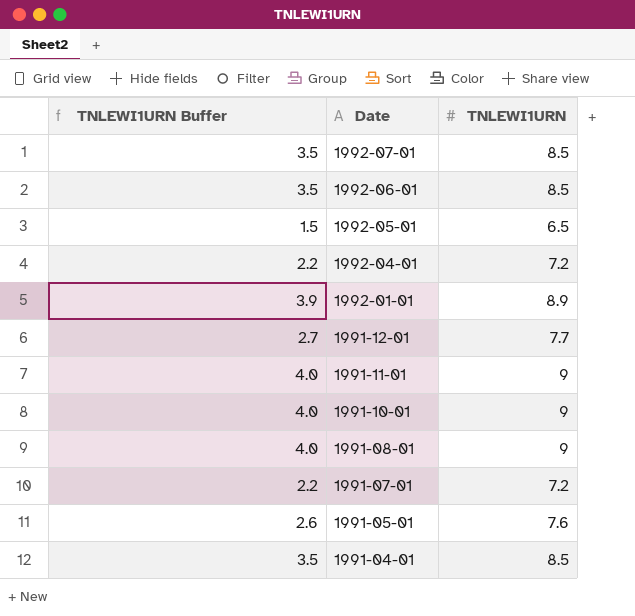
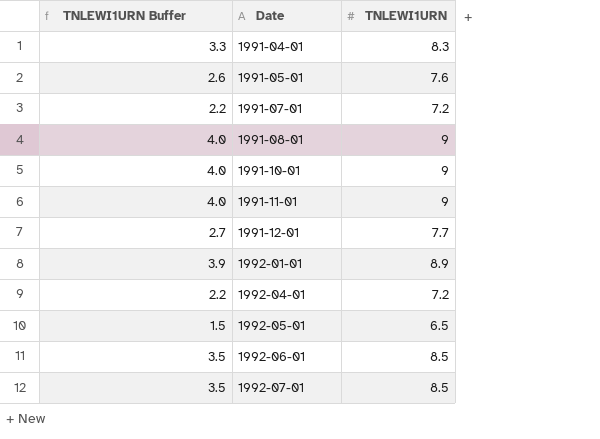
row order: Date descending -> Date ascending
1991-04-01 | TNLEWI1URN Buffer: 3.5 -> 3.3
1991-04-01 | TNLEWI1URN: 8.5 -> 8.3

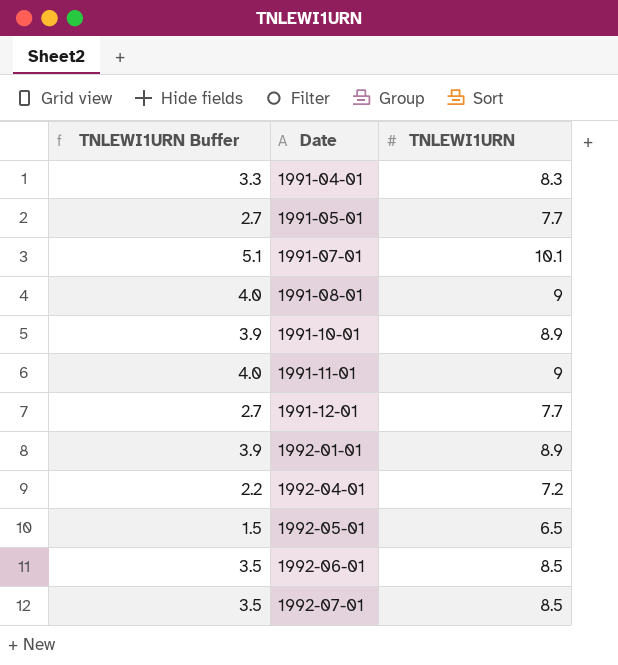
1991-05-01 | TNLEWI1URN Buffer: 2.6 -> 2.7
1991-05-01 | TNLEWI1URN: 7.6 -> 7.7
1991-07-01 | TNLEWI1URN Buffer: 2.2 -> 5.1
1991-07-01 | TNLEWI1URN: 7.2 -> 10.1
1991-10-01 | TNLEWI1URN Buffer: 4.0 -> 3.9
1991-10-01 | TNLEWI1URN: 9 -> 8.9

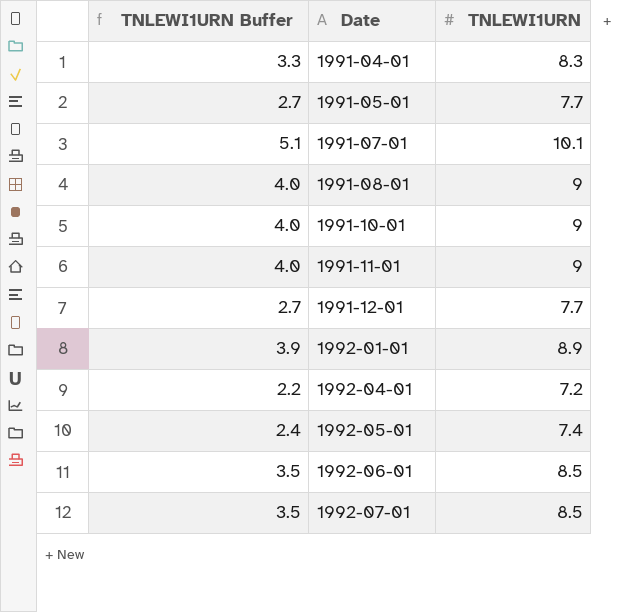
1991-10-01 | TNLEWI1URN Buffer: 3.9 -> 4.0
1991-10-01 | TNLEWI1URN: 8.9 -> 9
1992-05-01 | TNLEWI1URN Buffer: 1.5 -> 2.4
1992-05-01 | TNLEWI1URN: 6.5 -> 7.4

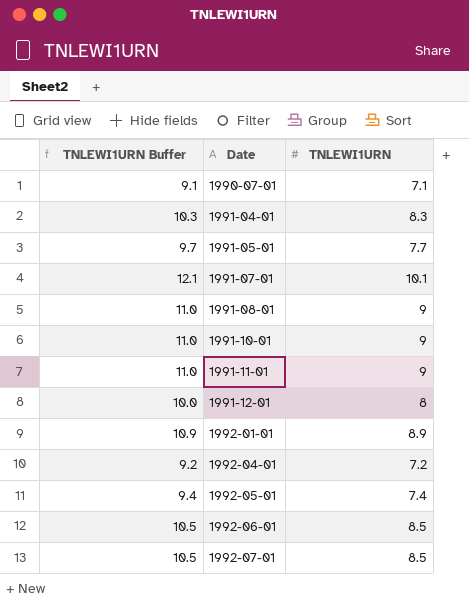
column TNLEWI1URN Buffer | formula: [TNLEWI1URN] - 5 -> [TNLEWI1URN] + 2
row 1990-07-01: none -> 9.1 | 7.1
1991-12-01 | TNLEWI1URN: 7.7 -> 8

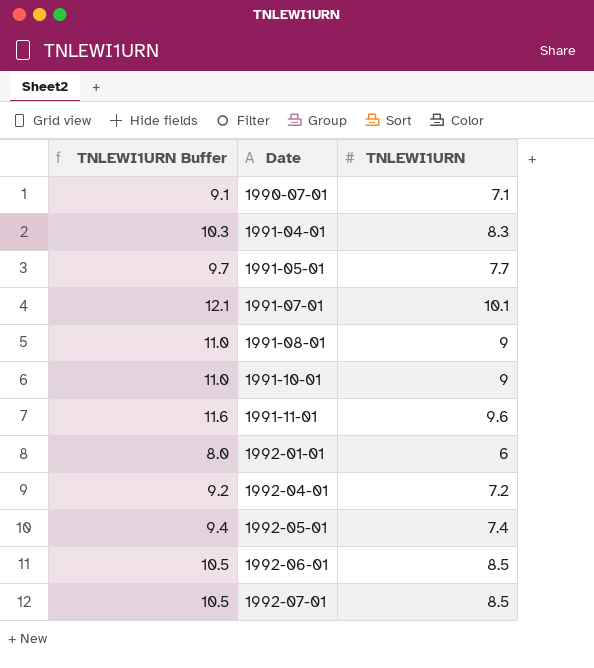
row 1991-12-01: 10.0 | 8 -> none
1991-11-01 | TNLEWI1URN Buffer: 11.0 -> 11.6
1991-11-01 | TNLEWI1URN: 9 -> 9.6
1992-01-01 | TNLEWI1URN Buffer: 10.9 -> 8.0
1992-01-01 | TNLEWI1URN: 8.9 -> 6

